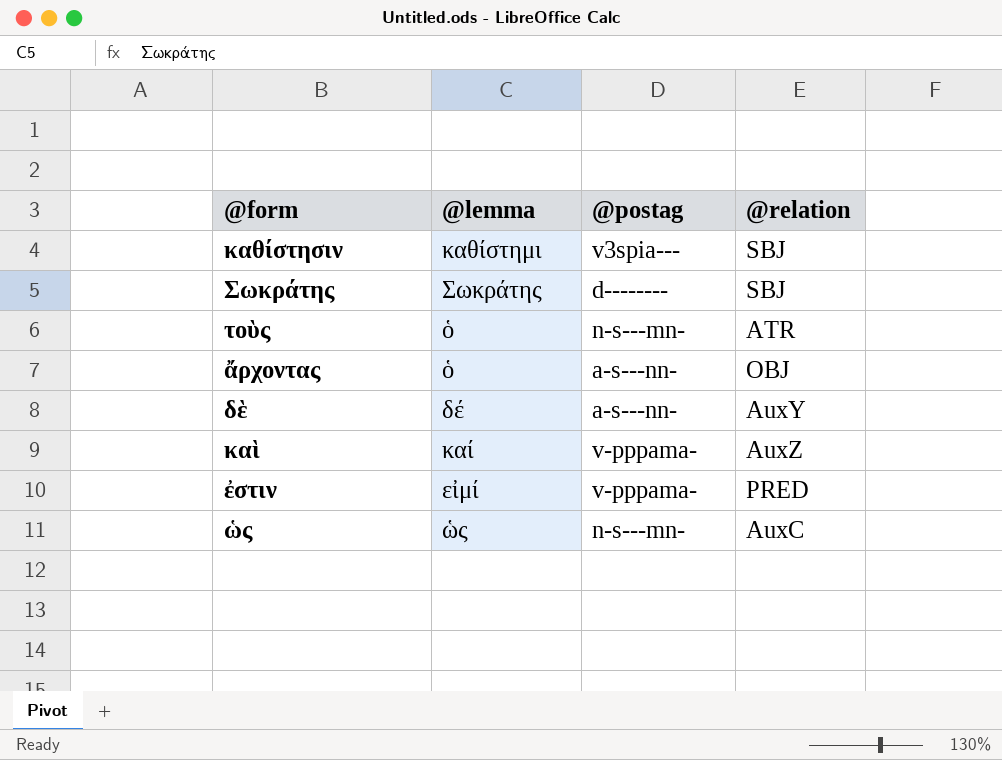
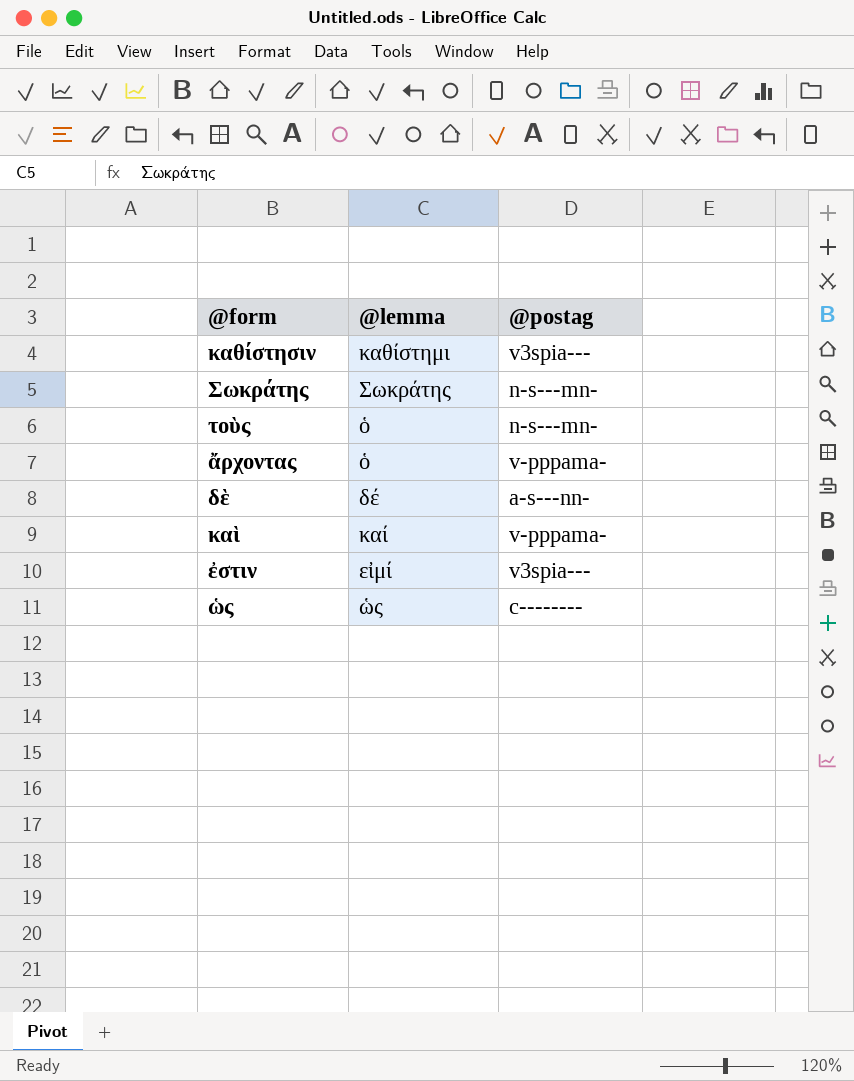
column @relation | position: 4 -> none
Σωκράτης | @postag: d-------- -> n-s---mn-
ἄρχοντας | @postag: a-s---nn- -> v-pppama-
ἐστιν | @postag: v-pppama- -> v3spia---
ὡς | @postag: n-s---mn- -> c--------

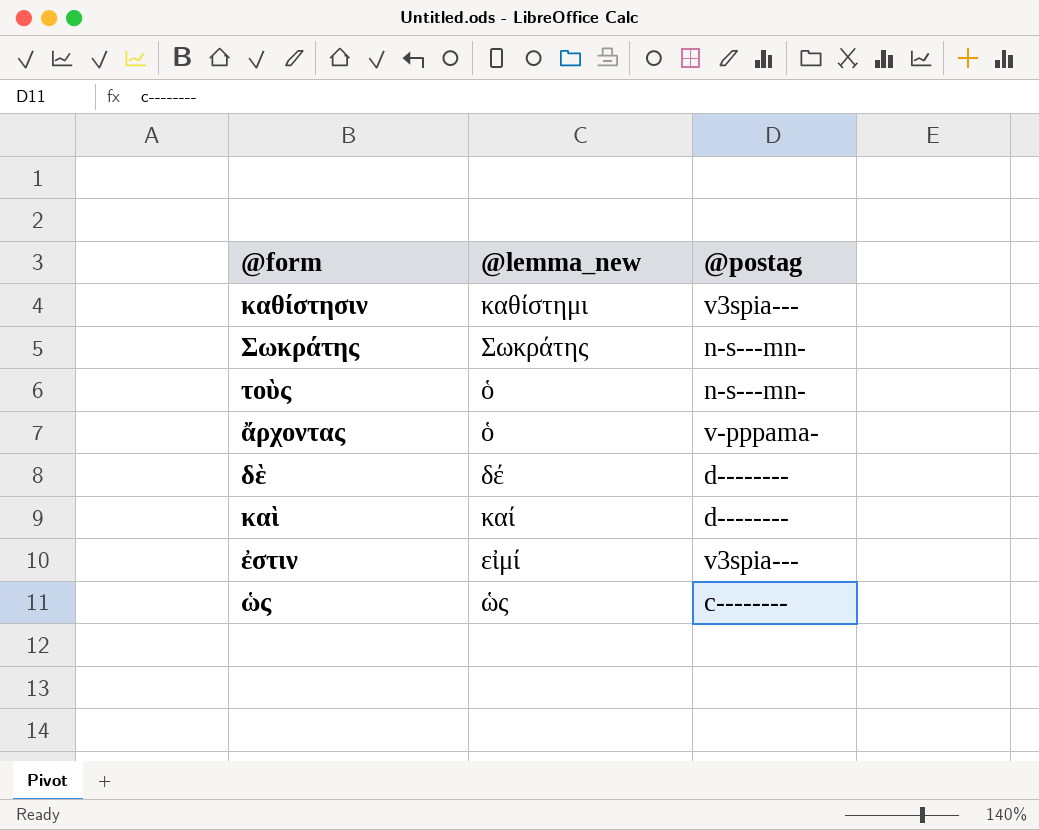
column name: @lemma -> @lemma_new
δὲ | @postag: a-s---nn- -> d--------
καὶ | @postag: v-pppama- -> d--------

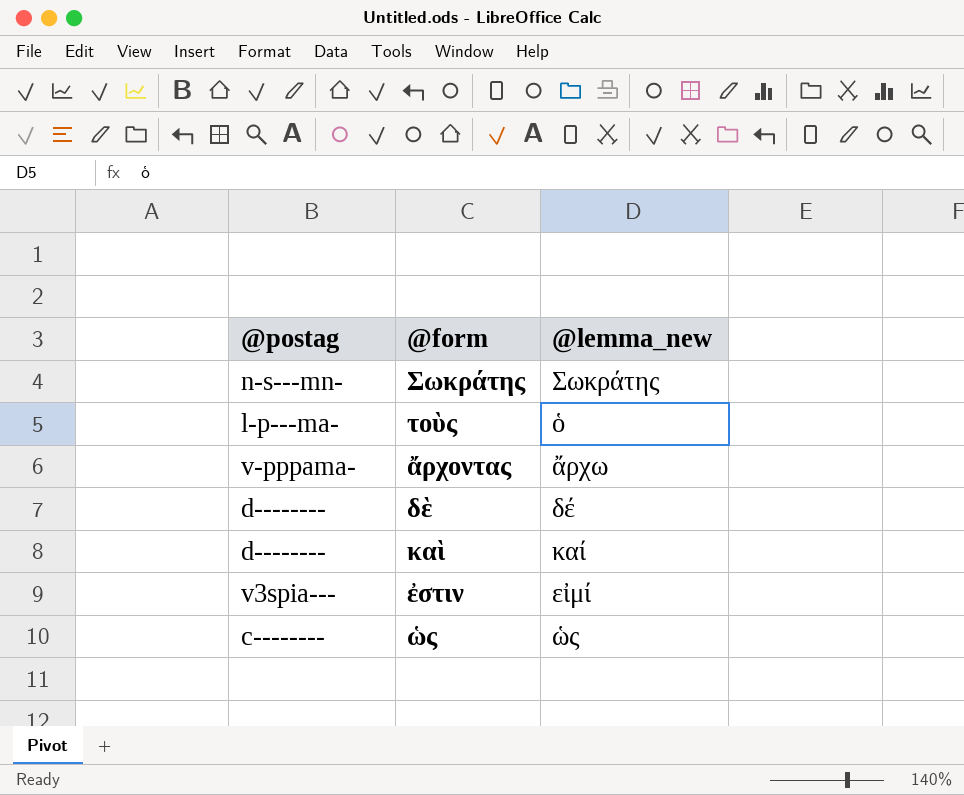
column @postag | position: 3 -> 1
row καθίστησιν: καθίστημι | v3spia--- -> none
τοὺς | @postag: n-s---mn- -> l-p---ma-
ἄρχοντας | @lemma_new: ὁ -> ἄρχω

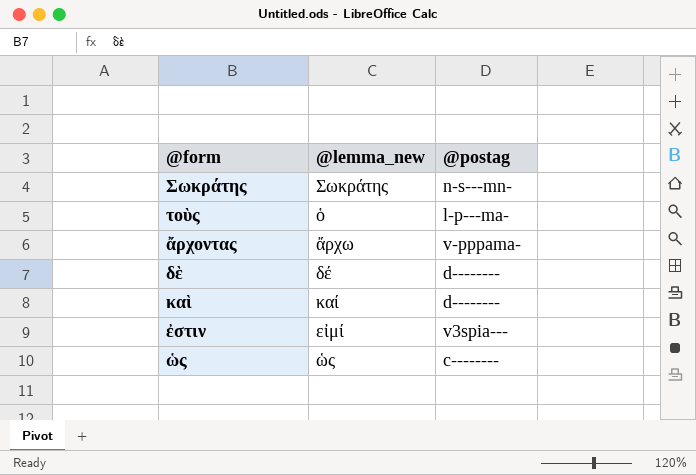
column @postag | position: 1 -> 3

